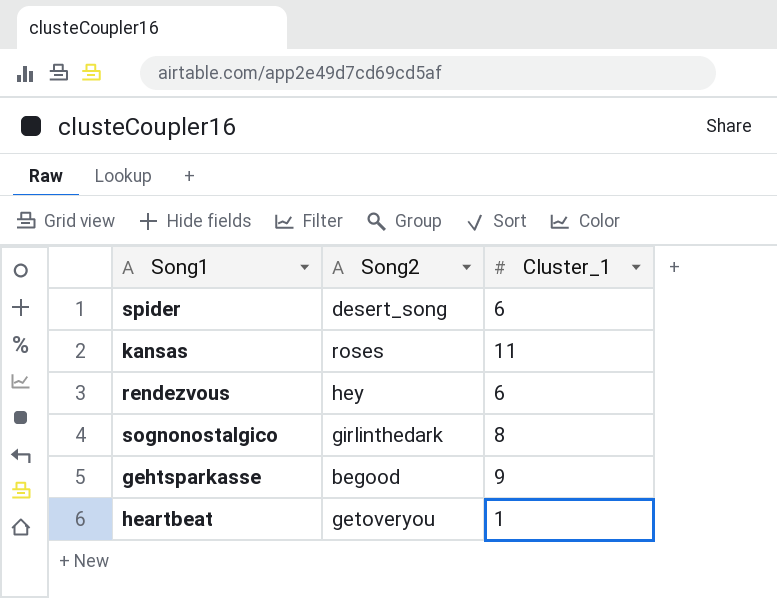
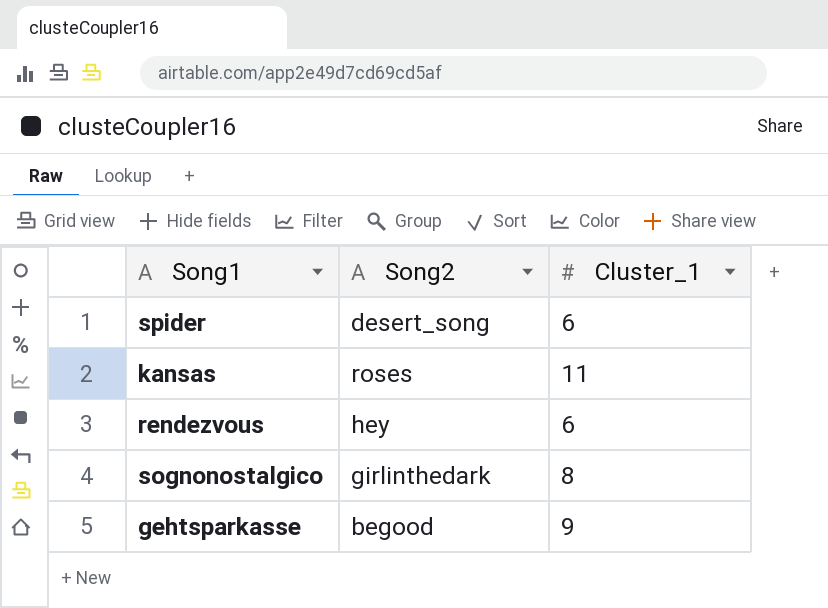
row heartbeat: getoveryou | 1 -> none

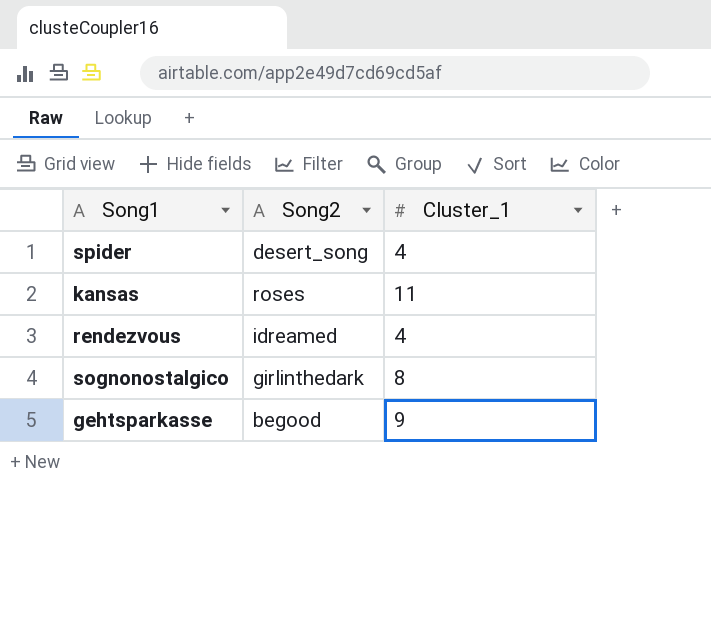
spider | Cluster_1: 6 -> 4
rendezvous | Song2: hey -> idreamed
rendezvous | Cluster_1: 6 -> 4

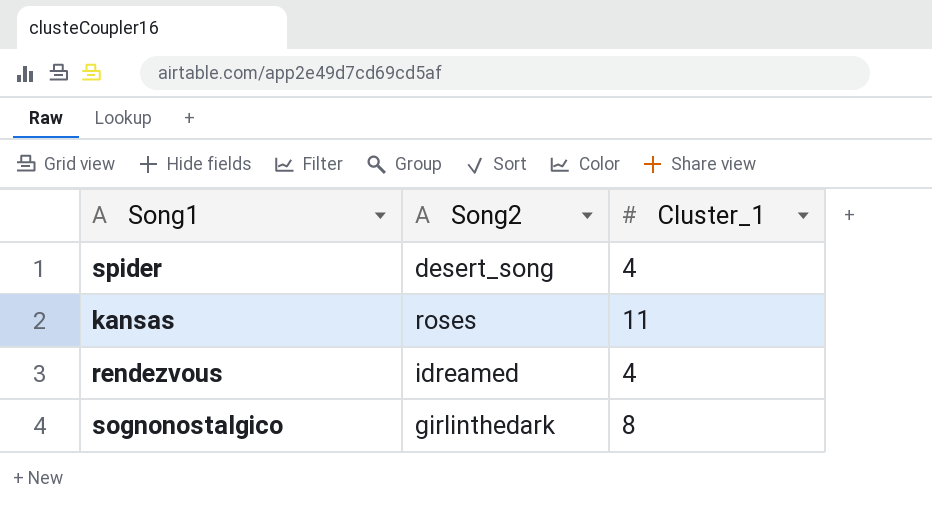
row gehtsparkasse: begood | 9 -> none

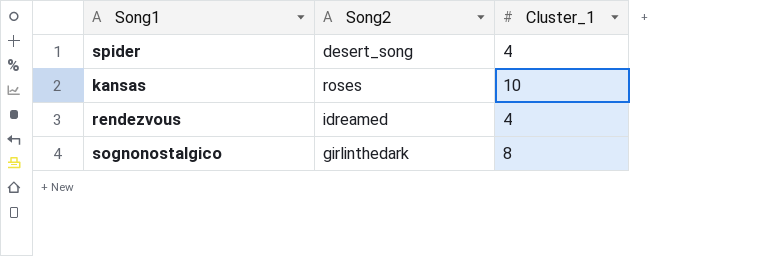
kansas | Cluster_1: 11 -> 10

